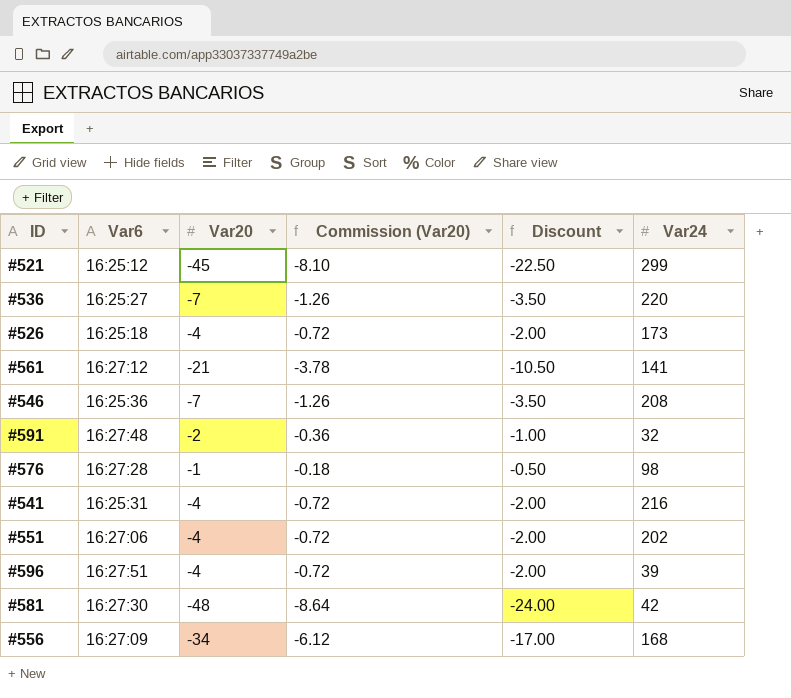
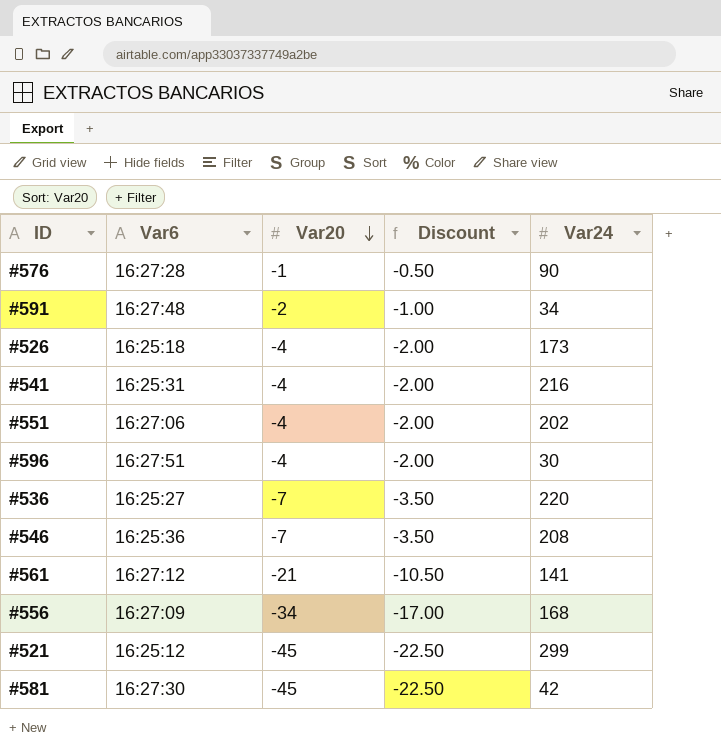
row order: none -> Var20 descending
column Commission (Var20) | formula: [Var20] * 0.18 -> none
#576 | Var24: 98 -> 90
#591 | Var24: 32 -> 34
#596 | Var24: 39 -> 30
#581 | Var20: -48 -> -45
#581 | Discount: -24.00 -> -22.50

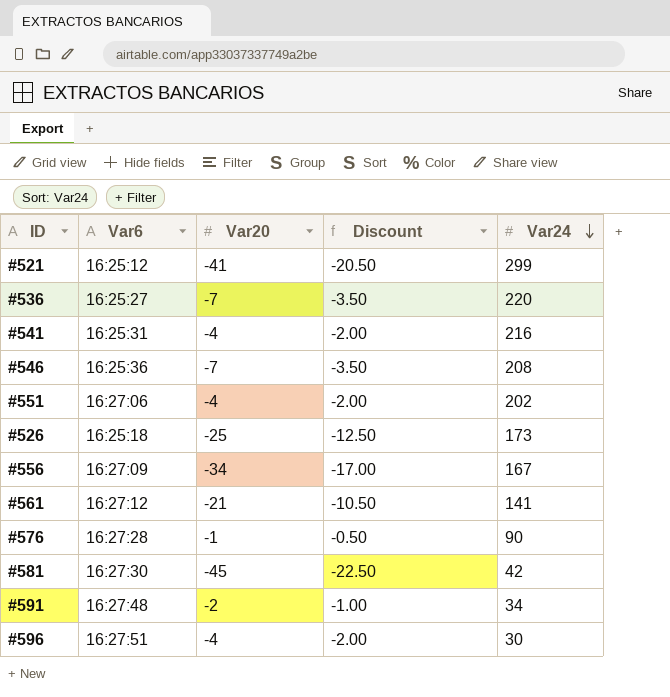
row order: Var20 descending -> Var24 descending
#521 | Var20: -45 -> -41
#521 | Discount: -22.50 -> -20.50
#526 | Var20: -4 -> -25
#526 | Discount: -2.00 -> -12.50
#556 | Var24: 168 -> 167

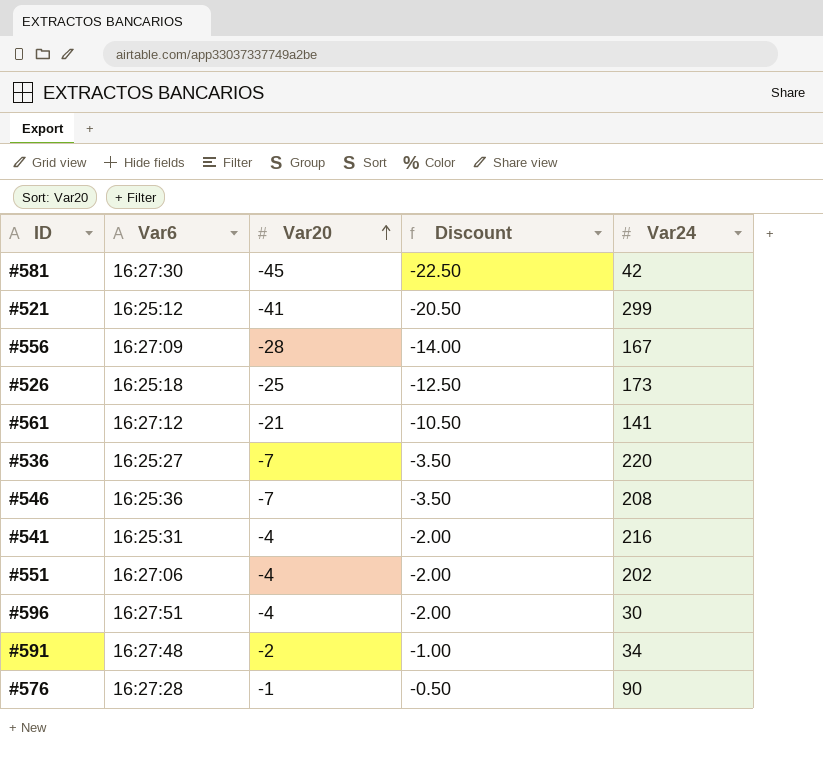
row order: Var24 descending -> Var20 ascending
#556 | Var20: -34 -> -28
#556 | Discount: -17.00 -> -14.00

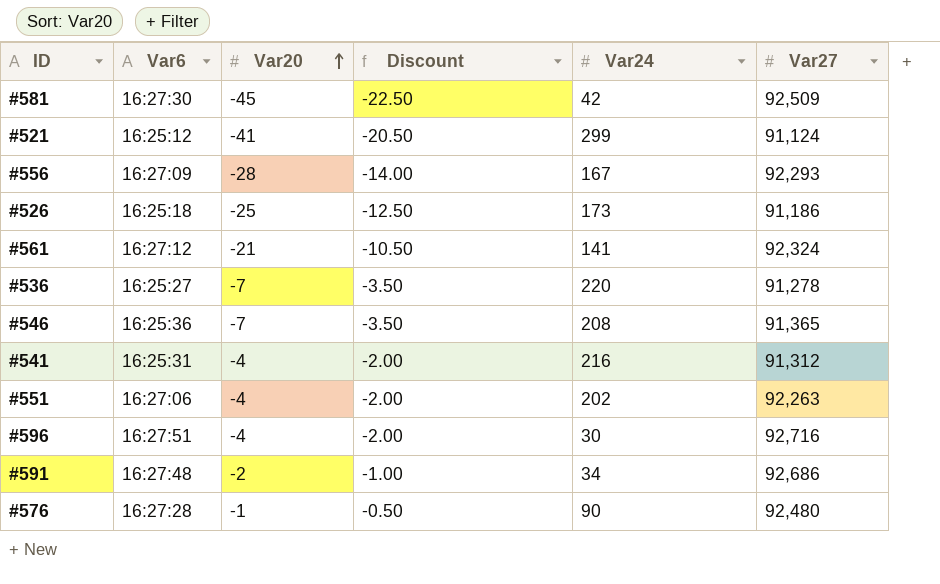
column Var27 | position: none -> 6

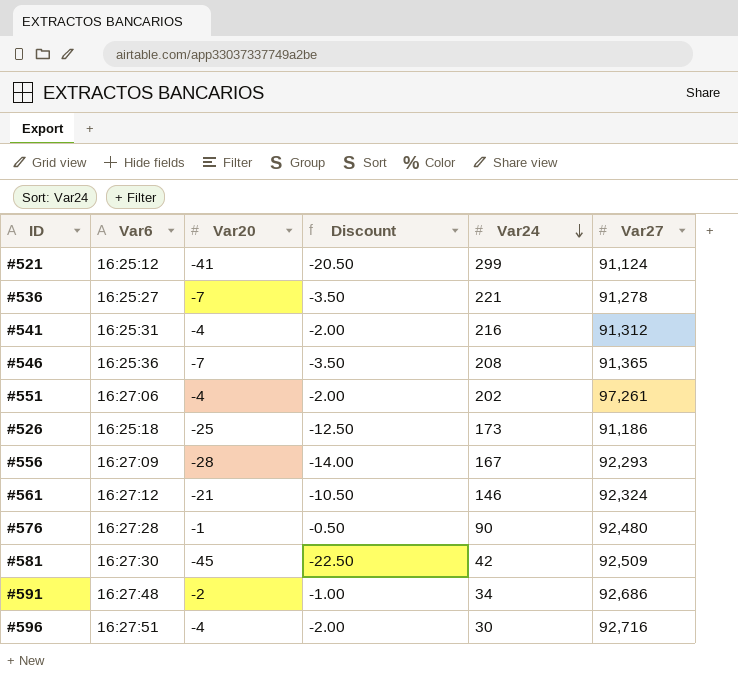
row order: Var20 ascending -> Var24 descending
#536 | Var24: 220 -> 221
#551 | Var27: 92,263 -> 97,261
#561 | Var24: 141 -> 146

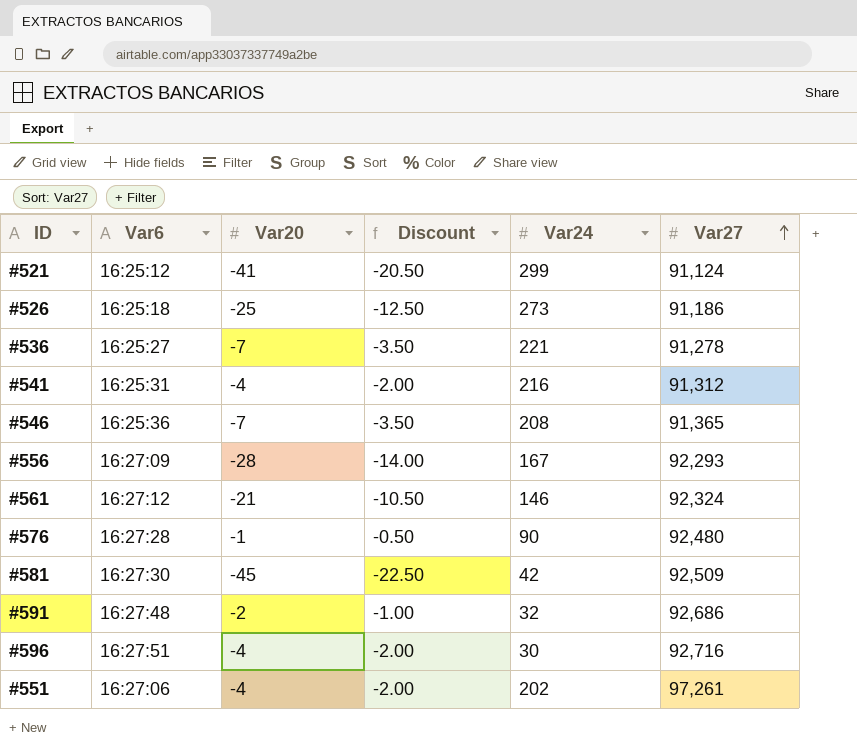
row order: Var24 descending -> Var27 ascending
#526 | Var24: 173 -> 273
#591 | Var24: 34 -> 32

